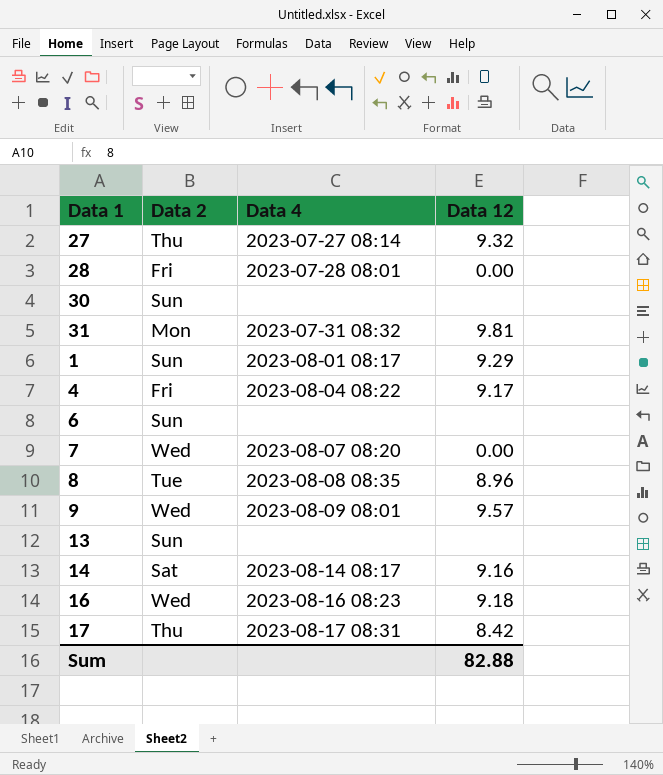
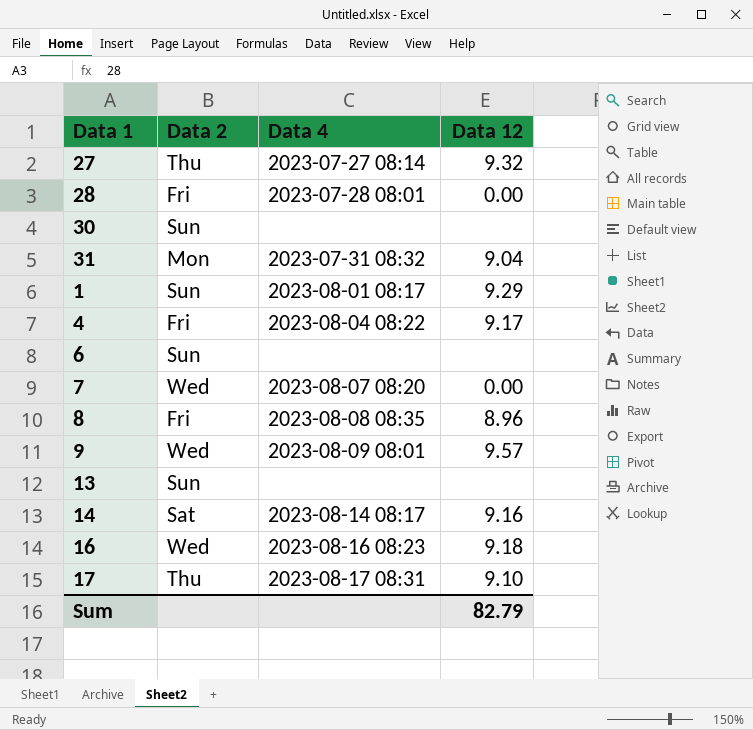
31 | Data 12: 9.81 -> 9.04
8 | Data 2: Tue -> Fri
17 | Data 12: 8.42 -> 9.10
Sum | Data 12: 82.88 -> 82.79

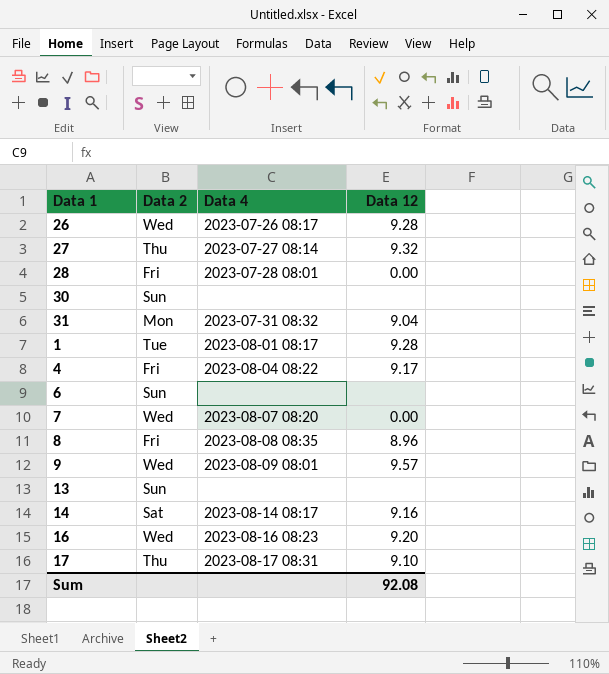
row 26: none -> Wed | 2023-07-26 08:17 | 9.28
1 | Data 2: Sun -> Tue
1 | Data 12: 9.29 -> 9.28
16 | Data 12: 9.18 -> 9.20
Sum | Data 12: 82.79 -> 92.08

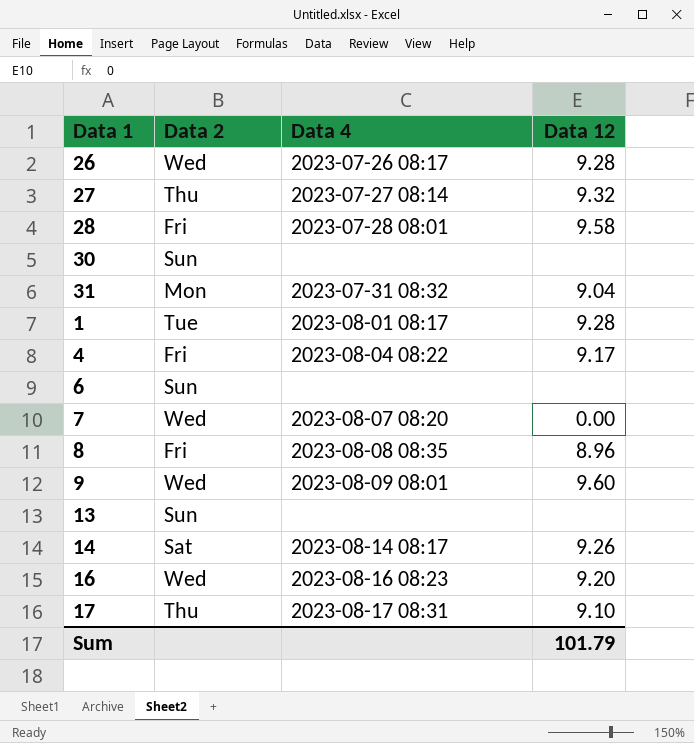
28 | Data 12: 0.00 -> 9.58
9 | Data 12: 9.57 -> 9.60
14 | Data 12: 9.16 -> 9.26
Sum | Data 12: 92.08 -> 101.79

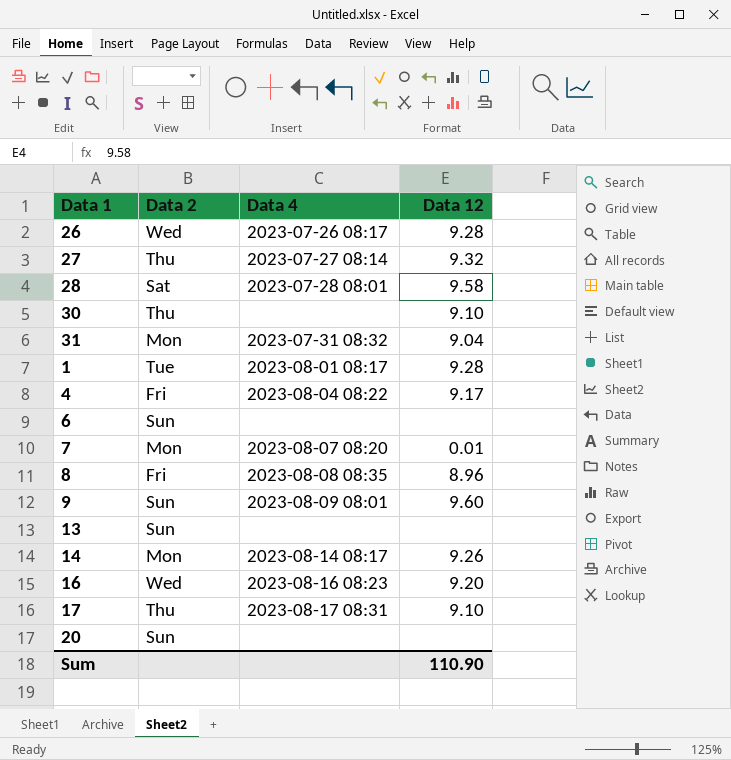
28 | Data 2: Fri -> Sat
30 | Data 2: Sun -> Thu
30 | Data 12: none -> 9.10
7 | Data 2: Wed -> Mon
7 | Data 12: 0.00 -> 0.01
9 | Data 2: Wed -> Sun
14 | Data 2: Sat -> Mon
row 20: none -> Sun | none | none
Sum | Data 12: 101.79 -> 110.90

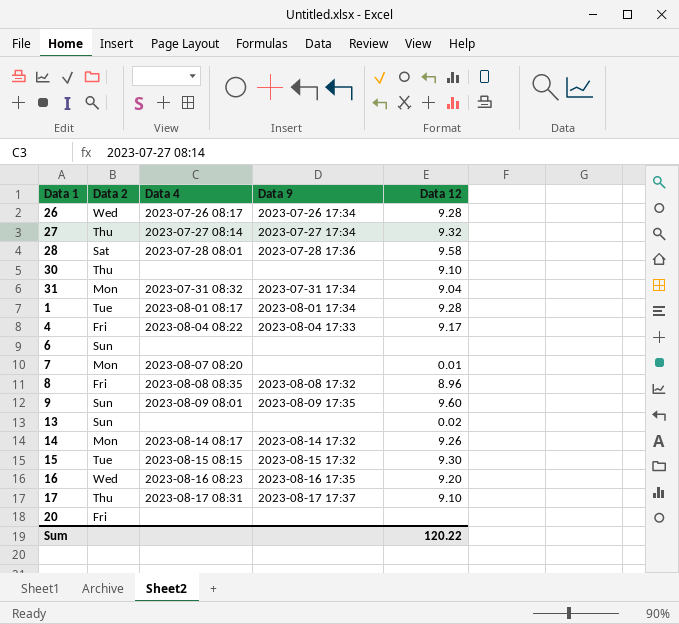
column Data 9 | position: none -> 4
13 | Data 12: none -> 0.02
row 15: none -> Tue | 2023-08-15 08:15 | 2023-08-15 17:32 | 9.30
20 | Data 2: Sun -> Fri
Sum | Data 12: 110.90 -> 120.22

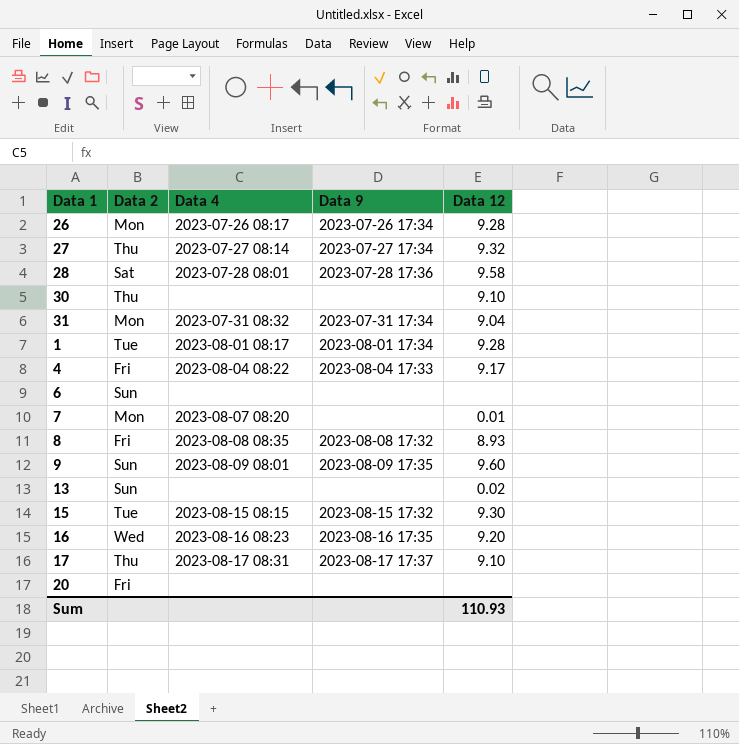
row 14: Mon | 2023-08-14 08:17 | 2023-08-14 17:32 | 9.26 -> none
26 | Data 2: Wed -> Mon
8 | Data 12: 8.96 -> 8.93
Sum | Data 12: 120.22 -> 110.93

